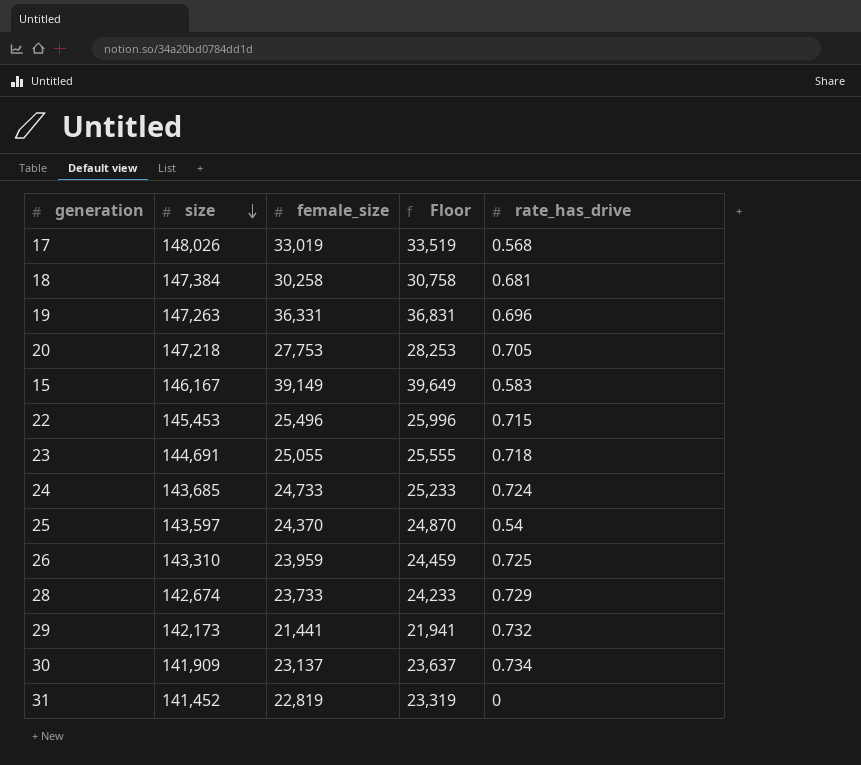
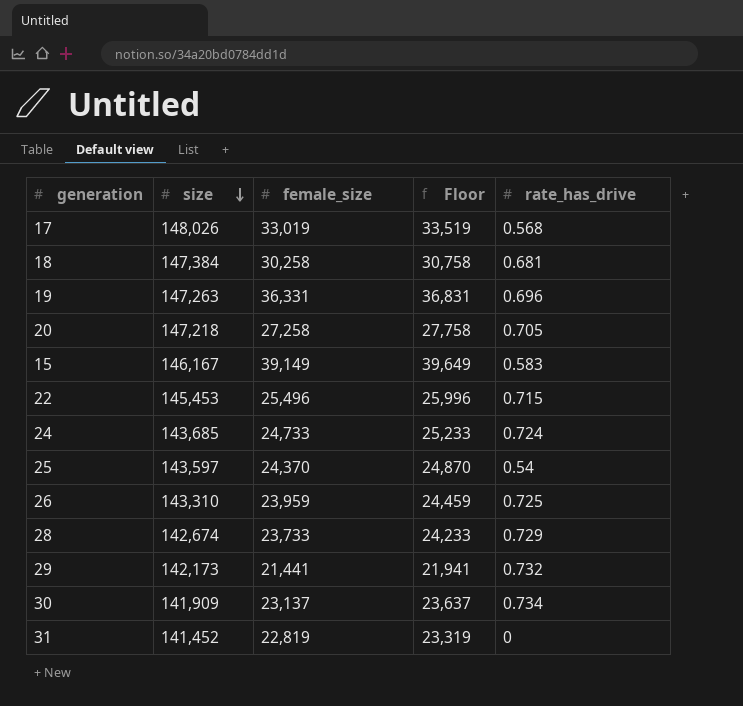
row 23: 144,691 | 25,055 | 25,555 | 0.718 -> none
20 | female_size: 27,753 -> 27,258
20 | Floor: 28,253 -> 27,758

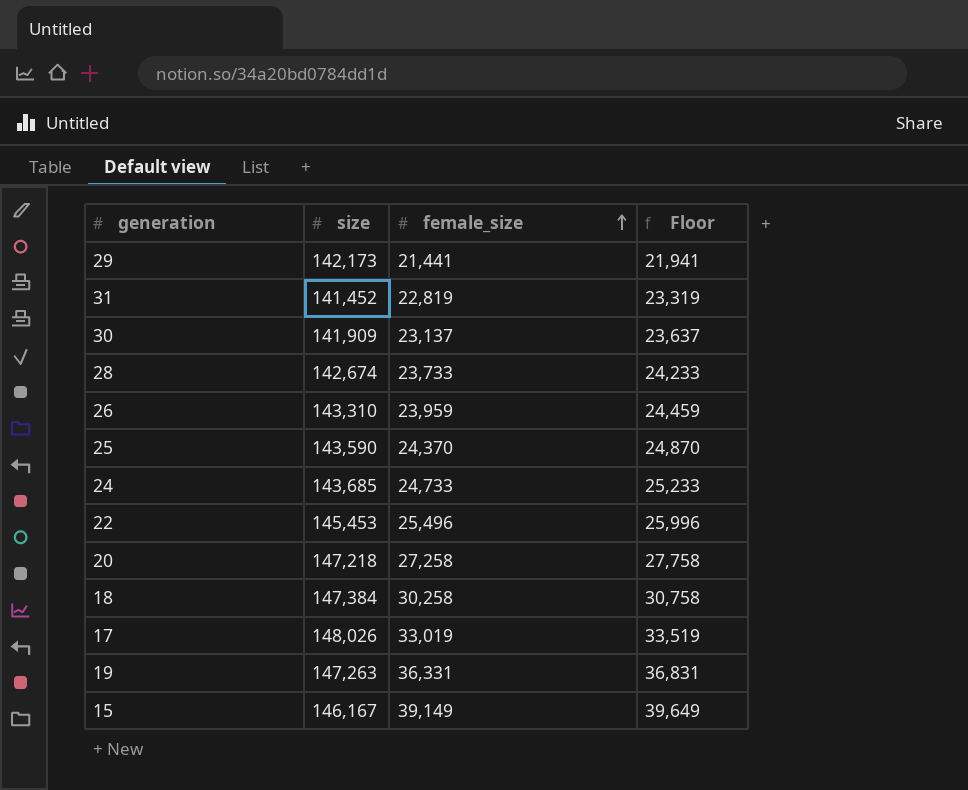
row order: size descending -> female_size ascending
column rate_has_drive | position: 5 -> none
25 | size: 143,597 -> 143,590

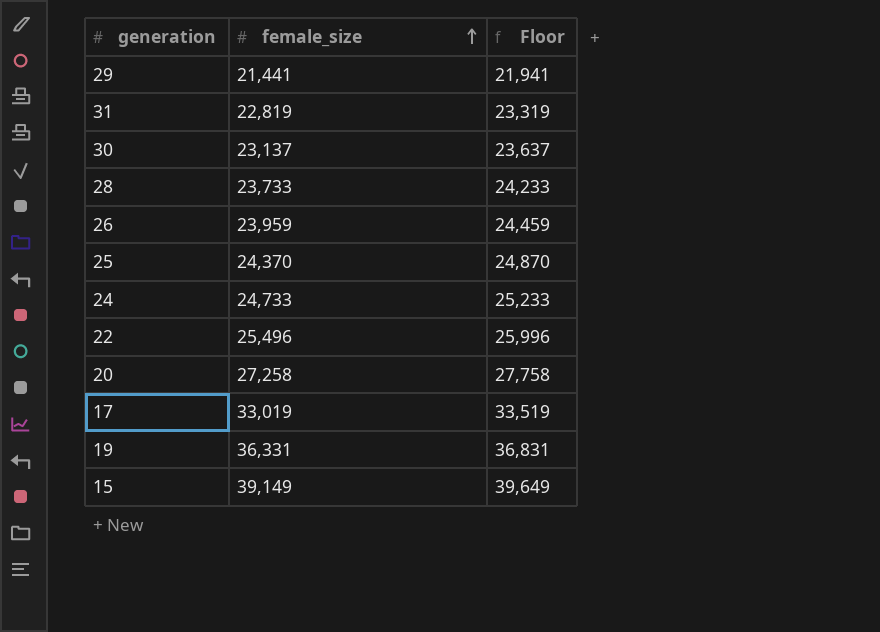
column size | position: 2 -> none
row 18: 147,384 | 30,258 | 30,758 -> none

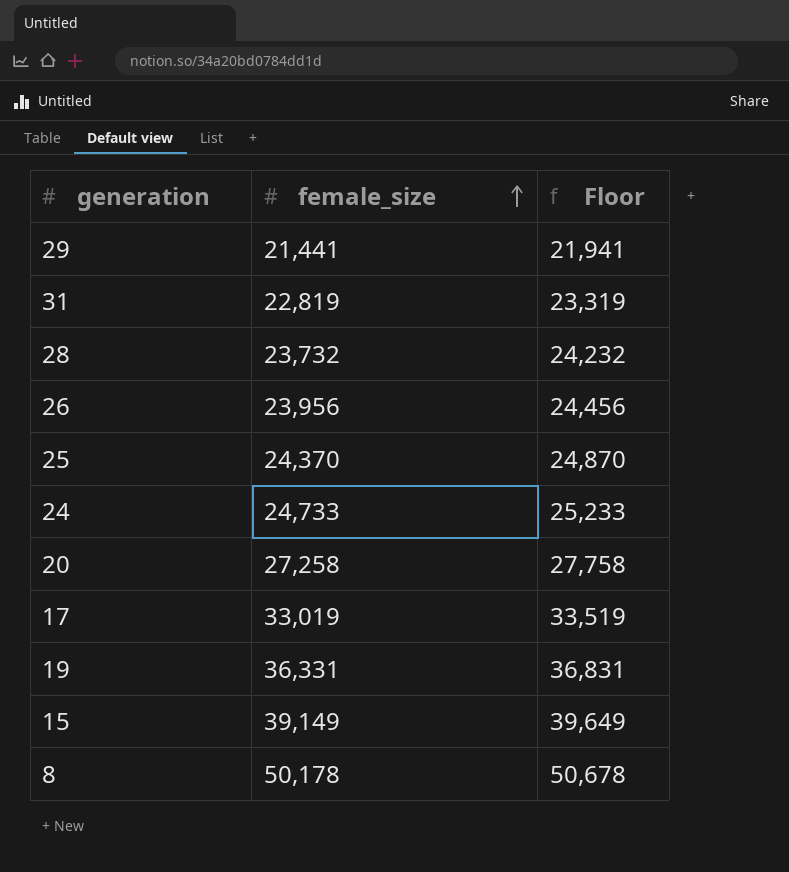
row 30: 23,137 | 23,637 -> none
row 22: 25,496 | 25,996 -> none
28 | female_size: 23,733 -> 23,732
28 | Floor: 24,233 -> 24,232
26 | female_size: 23,959 -> 23,956
26 | Floor: 24,459 -> 24,456
row 8: none -> 50,178 | 50,678

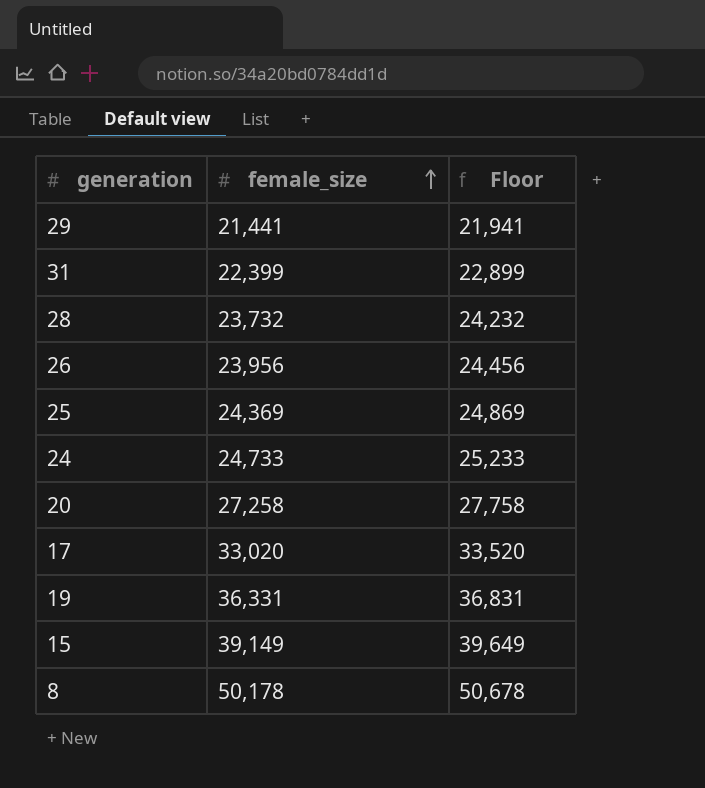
31 | female_size: 22,819 -> 22,399
31 | Floor: 23,319 -> 22,899
25 | female_size: 24,370 -> 24,369
25 | Floor: 24,870 -> 24,869
17 | female_size: 33,019 -> 33,020
17 | Floor: 33,519 -> 33,520

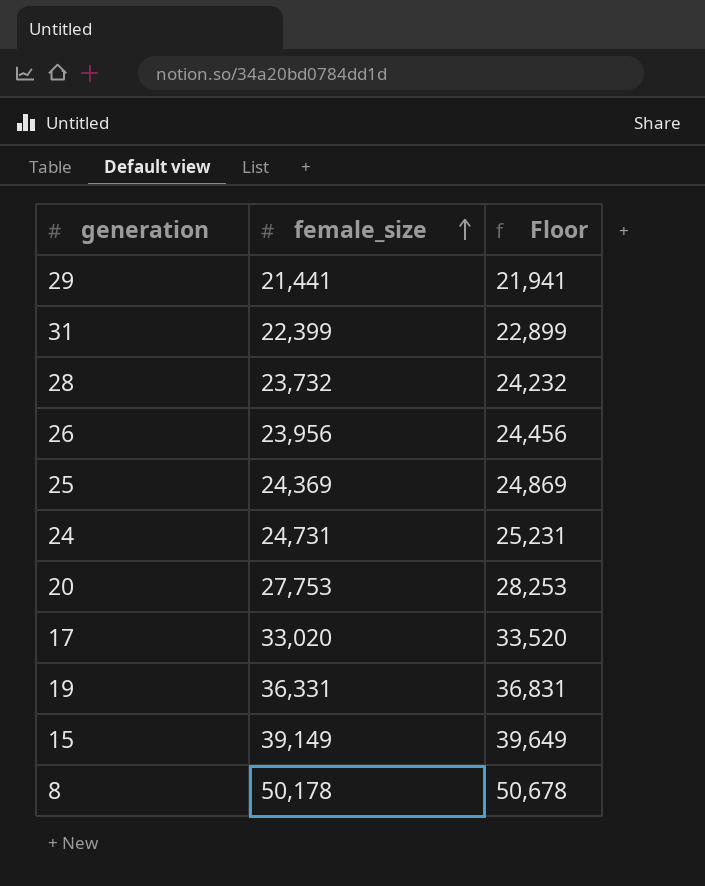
24 | female_size: 24,733 -> 24,731
24 | Floor: 25,233 -> 25,231
20 | female_size: 27,258 -> 27,753
20 | Floor: 27,758 -> 28,253

